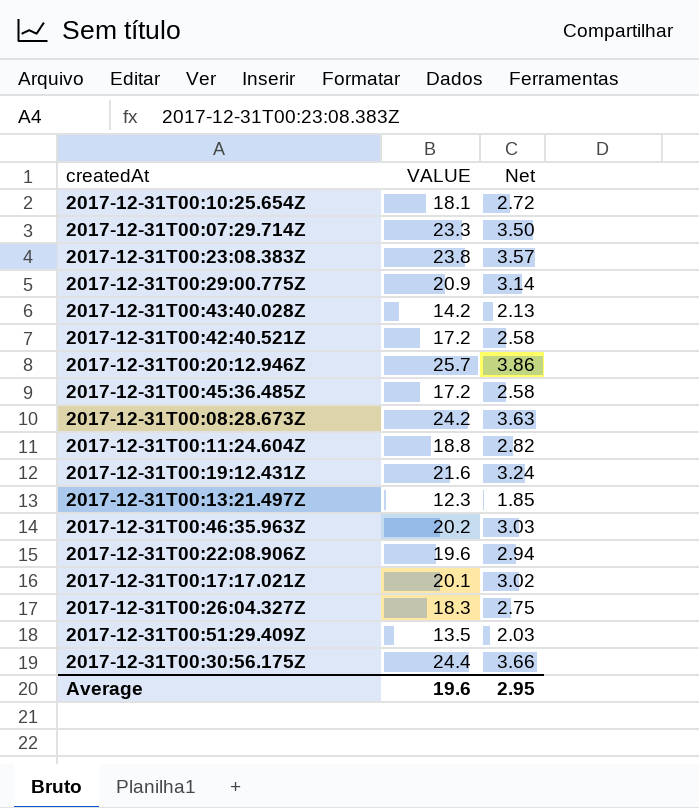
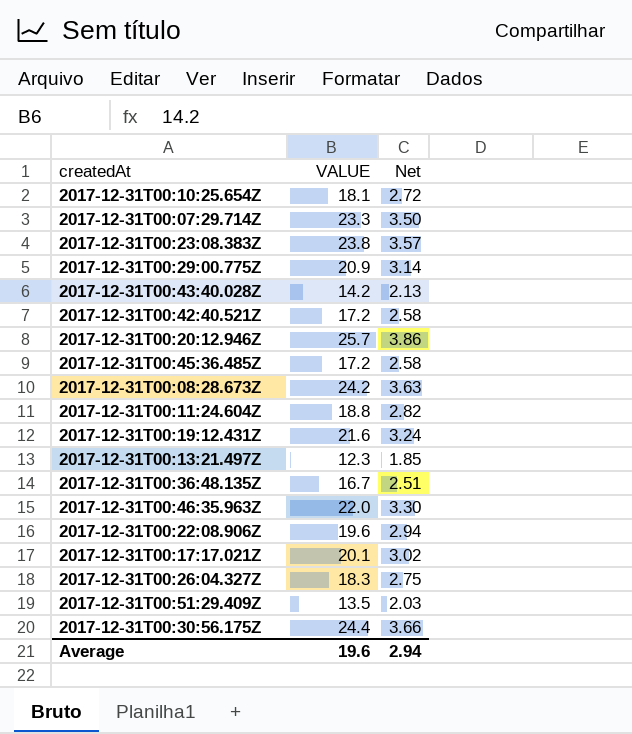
row 2017-12-31T00:36:48.135Z: none -> 16.7 | 2.51
2017-12-31T00:46:35.963Z | VALUE: 20.2 -> 22.0
2017-12-31T00:46:35.963Z | Net: 3.03 -> 3.30
Average | Net: 2.95 -> 2.94

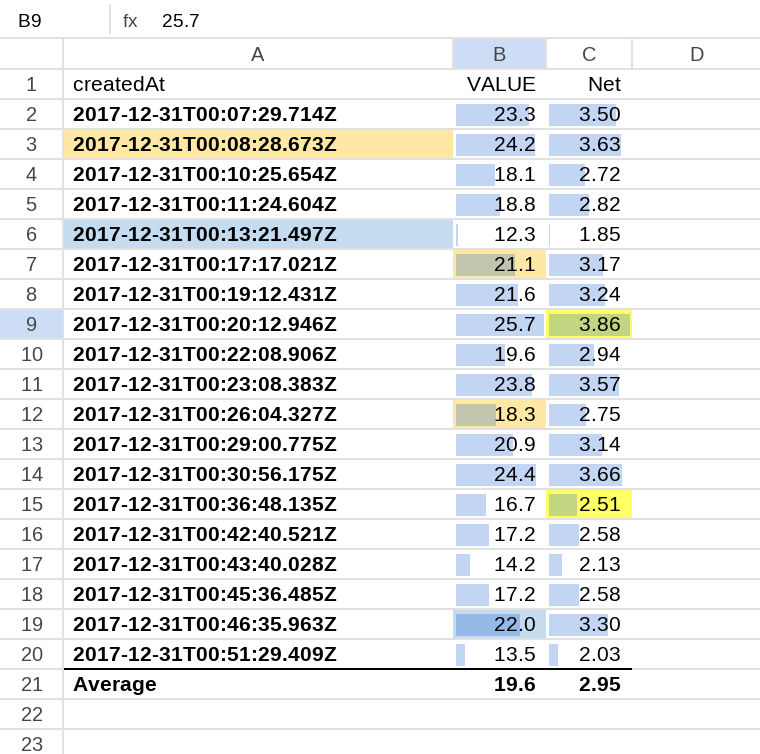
row order: none -> createdAt ascending
2017-12-31T00:17:17.021Z | VALUE: 20.1 -> 21.1
2017-12-31T00:17:17.021Z | Net: 3.02 -> 3.17
Average | Net: 2.94 -> 2.95

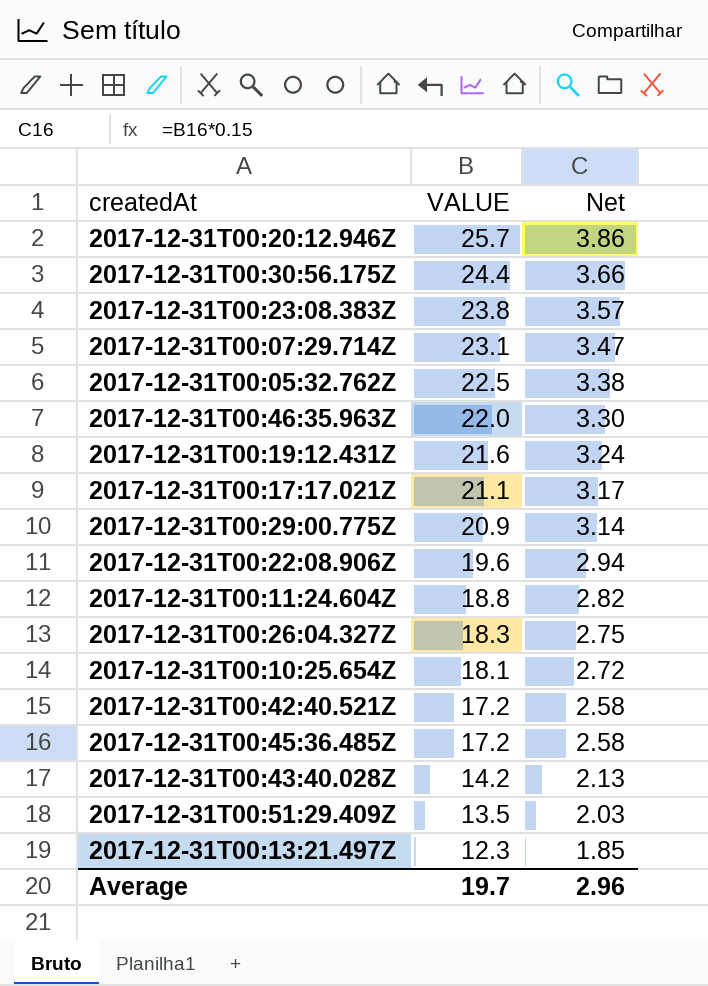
row order: createdAt ascending -> VALUE descending
row 2017-12-31T00:08:28.673Z: 24.2 | 3.63 -> none
row 2017-12-31T00:36:48.135Z: 16.7 | 2.51 -> none
2017-12-31T00:07:29.714Z | VALUE: 23.3 -> 23.1
2017-12-31T00:07:29.714Z | Net: 3.50 -> 3.47
row 2017-12-31T00:05:32.762Z: none -> 22.5 | 3.38
Average | VALUE: 19.6 -> 19.7
Average | Net: 2.95 -> 2.96

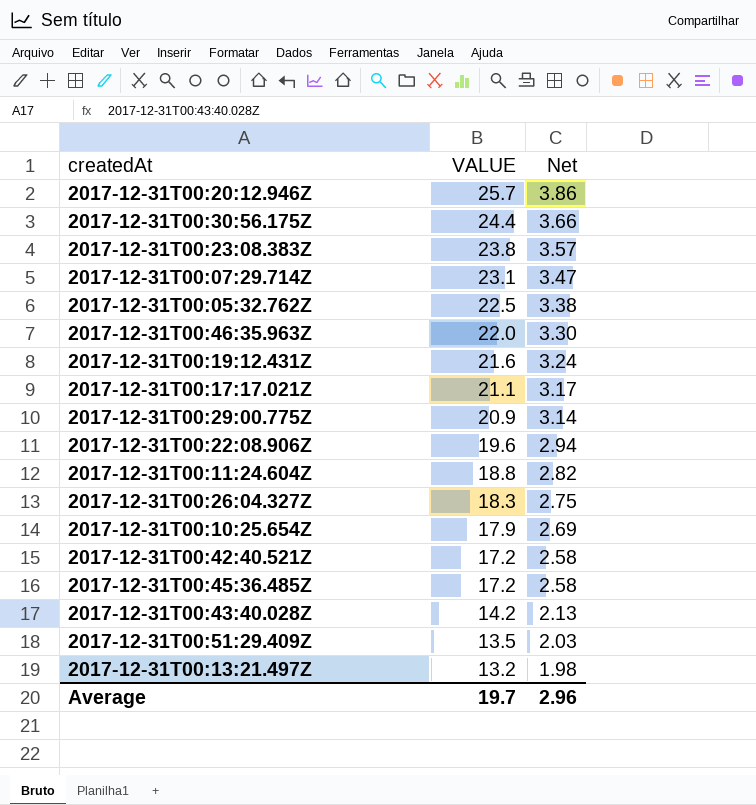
2017-12-31T00:10:25.654Z | VALUE: 18.1 -> 17.9
2017-12-31T00:10:25.654Z | Net: 2.72 -> 2.69
2017-12-31T00:13:21.497Z | VALUE: 12.3 -> 13.2
2017-12-31T00:13:21.497Z | Net: 1.85 -> 1.98

